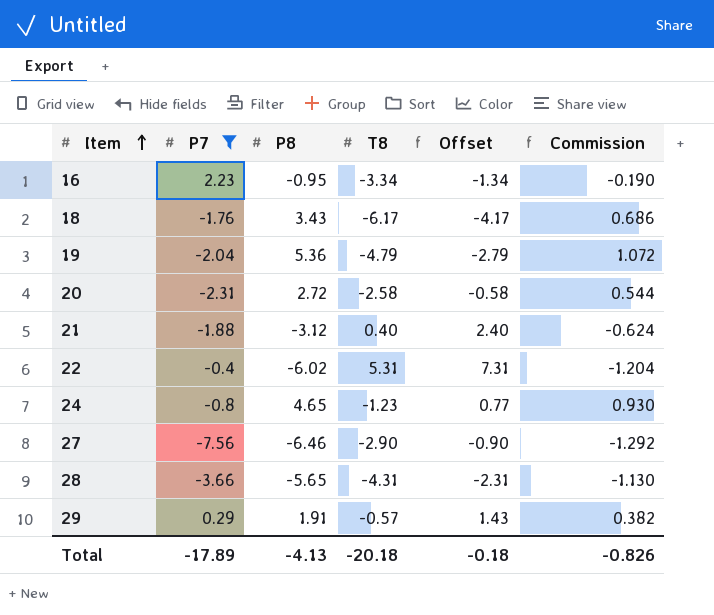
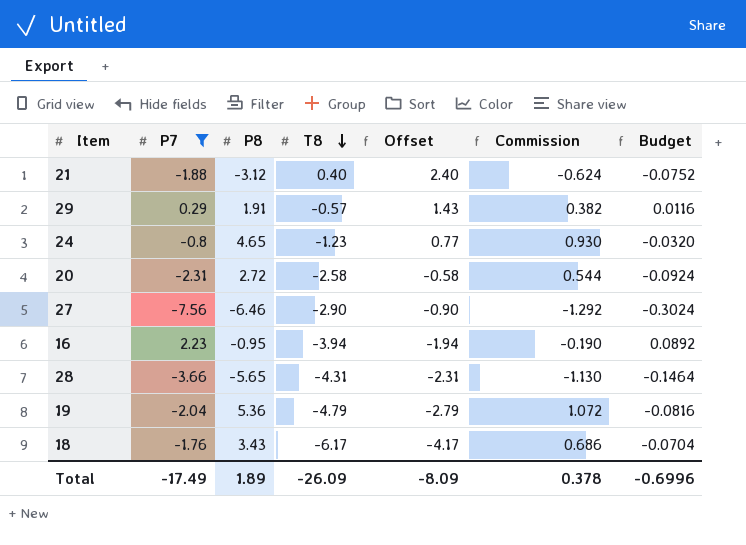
row order: Item ascending -> T8 descending
column Budget | formula: none -> [P7] * 0.04
row 22: -0.4 | -6.02 | 5.31 | 7.31 | -1.204 -> none
16 | T8: -3.34 -> -3.94
16 | Offset: -1.34 -> -1.94
Total | P7: -17.89 -> -17.49
Total | P8: -4.13 -> 1.89
Total | T8: -20.18 -> -26.09
Total | Offset: -0.18 -> -8.09
Total | Commission: -0.826 -> 0.378

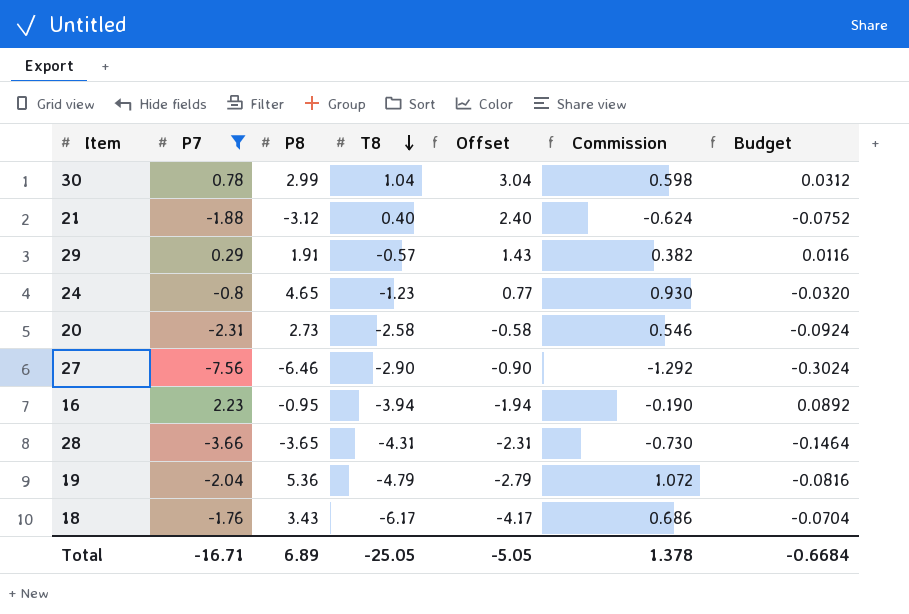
row 30: none -> 0.78 | 2.99 | 1.04 | 3.04 | 0.598 | 0.0312
20 | P8: 2.72 -> 2.73
20 | Commission: 0.544 -> 0.546
28 | P8: -5.65 -> -3.65
28 | Commission: -1.130 -> -0.730
Total | P7: -17.49 -> -16.71
Total | P8: 1.89 -> 6.89
Total | T8: -26.09 -> -25.05
Total | Offset: -8.09 -> -5.05
Total | Commission: 0.378 -> 1.378
Total | Budget: -0.6996 -> -0.6684

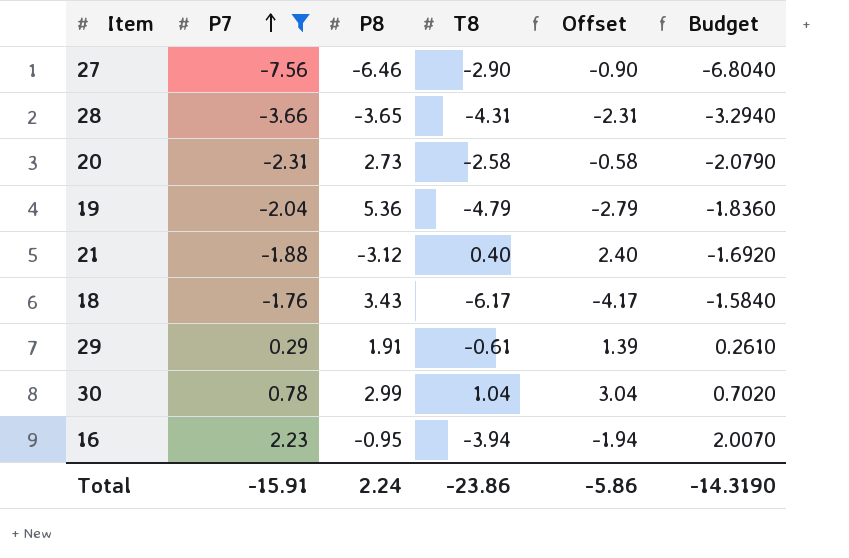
row order: T8 descending -> P7 ascending
column Commission | formula: [P8] * 0.2 -> none
column Budget | formula: [P7] * 0.04 -> [P7] * 0.9
row 24: -0.8 | 4.65 | -1.23 | 0.77 | 0.930 | -0.0320 -> none
29 | T8: -0.57 -> -0.61
29 | Offset: 1.43 -> 1.39
Total | P7: -16.71 -> -15.91
Total | P8: 6.89 -> 2.24
Total | T8: -25.05 -> -23.86
Total | Offset: -5.05 -> -5.86
Total | Budget: -0.6684 -> -14.3190

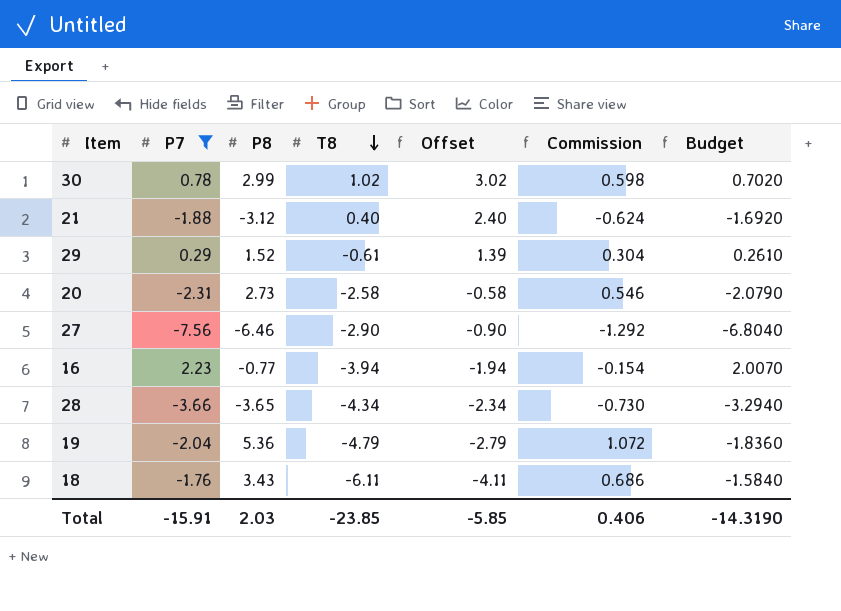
row order: P7 ascending -> T8 descending
column Commission | formula: none -> [P8] * 0.2
30 | T8: 1.04 -> 1.02
30 | Offset: 3.04 -> 3.02
29 | P8: 1.91 -> 1.52
16 | P8: -0.95 -> -0.77
28 | T8: -4.31 -> -4.34
28 | Offset: -2.31 -> -2.34
18 | T8: -6.17 -> -6.11
18 | Offset: -4.17 -> -4.11
Total | P8: 2.24 -> 2.03
Total | T8: -23.86 -> -23.85
Total | Offset: -5.86 -> -5.85

